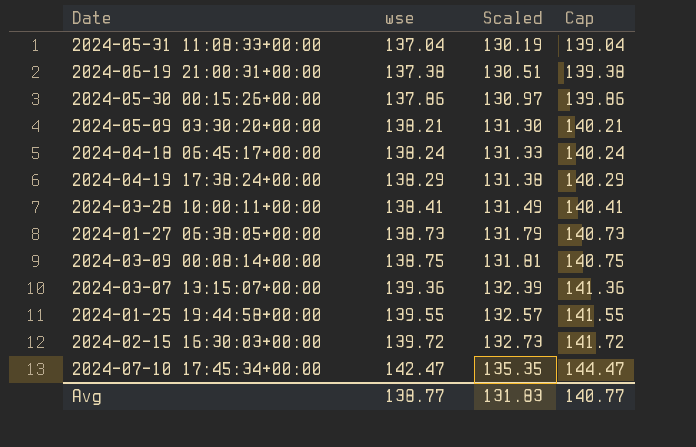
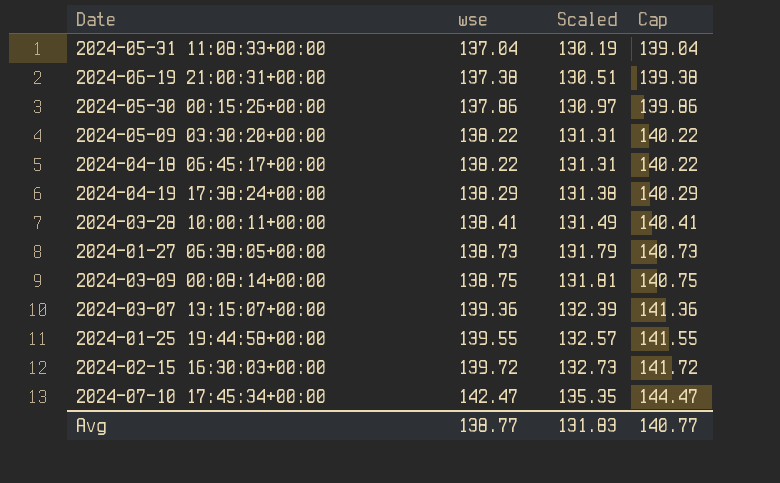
2024-05-09 03:30:20+00:00 | wse: 138.21 -> 138.22
2024-05-09 03:30:20+00:00 | Scaled: 131.30 -> 131.31
2024-05-09 03:30:20+00:00 | Cap: 140.21 -> 140.22
2024-04-18 06:45:17+00:00 | wse: 138.24 -> 138.22
2024-04-18 06:45:17+00:00 | Scaled: 131.33 -> 131.31
2024-04-18 06:45:17+00:00 | Cap: 140.24 -> 140.22

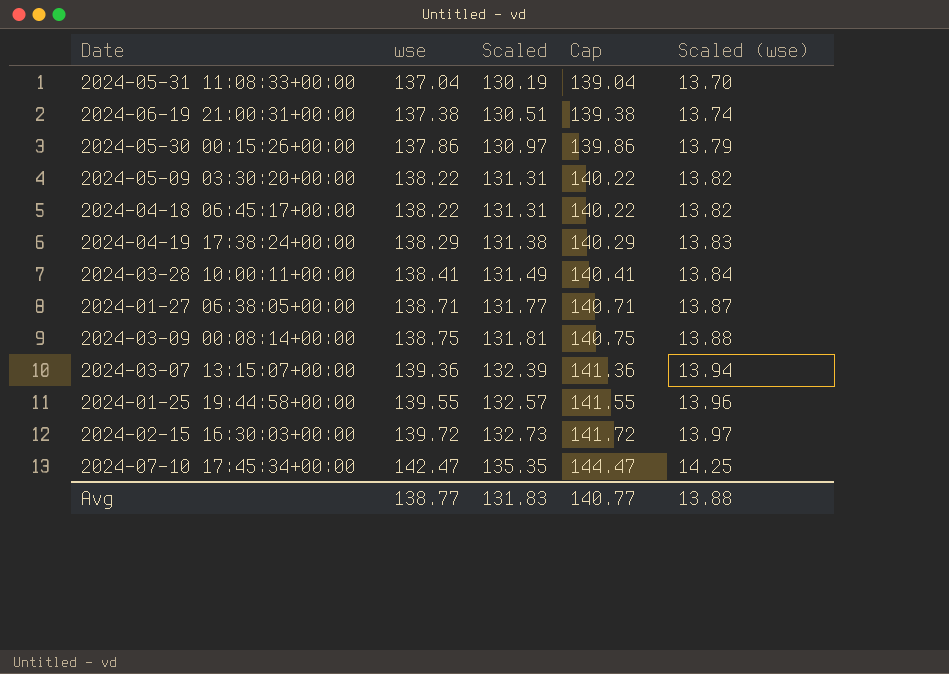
column Scaled (wse) | formula: none -> [wse] * 0.1
2024-01-27 06:38:05+00:00 | wse: 138.73 -> 138.71
2024-01-27 06:38:05+00:00 | Scaled: 131.79 -> 131.77
2024-01-27 06:38:05+00:00 | Cap: 140.73 -> 140.71

